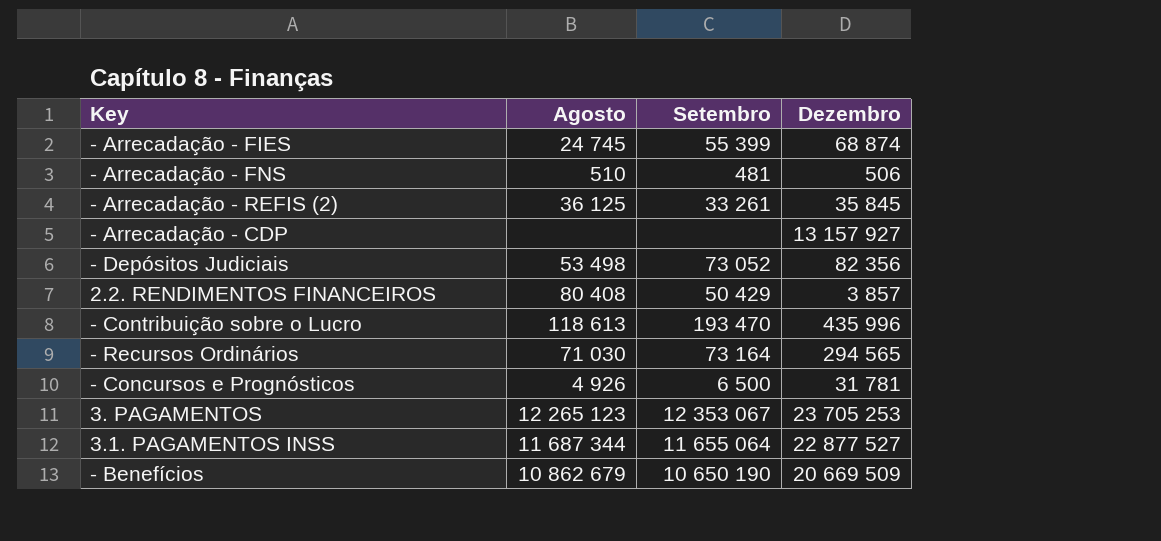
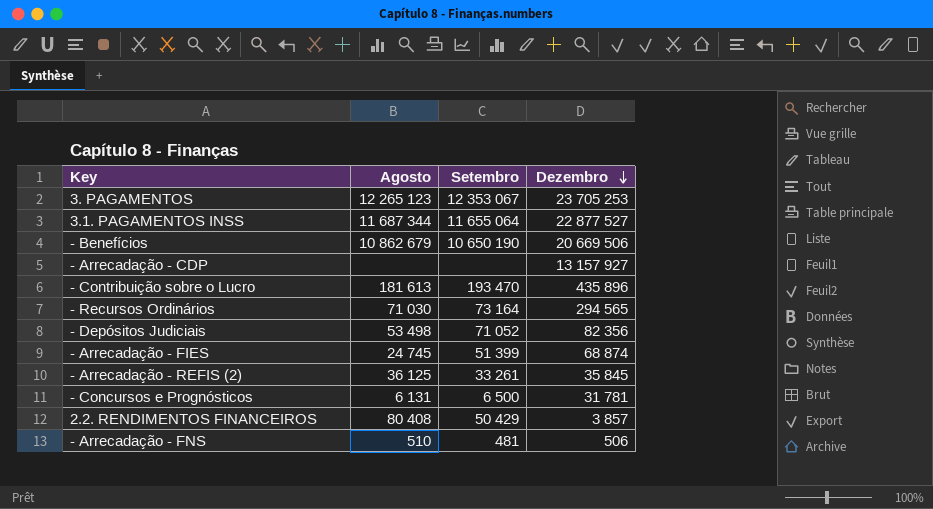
row order: none -> Dezembro descending
- Benefícios | Dezembro: 20 669 509 -> 20 669 506
- Contribuição sobre o Lucro | Agosto: 118 613 -> 181 613
- Contribuição sobre o Lucro | Dezembro: 435 996 -> 435 896
- Depósitos Judiciais | Setembro: 73 052 -> 71 052
- Arrecadação - FIES | Setembro: 55 399 -> 51 399
- Concursos e Prognósticos | Agosto: 4 926 -> 6 131

